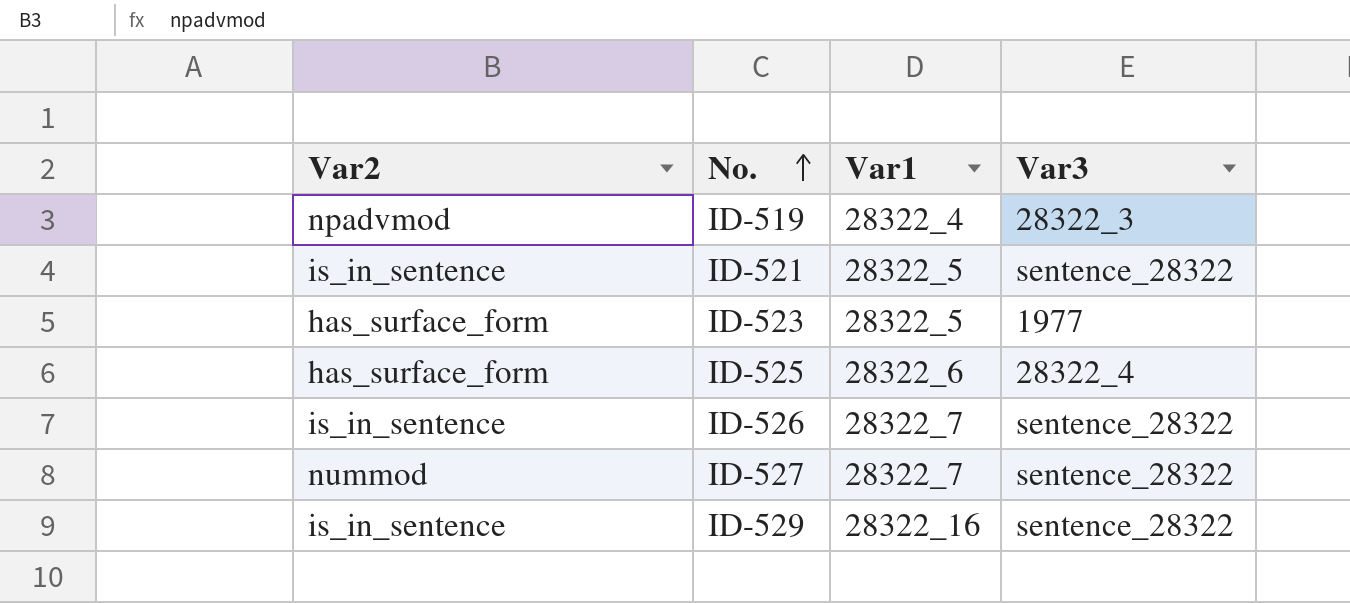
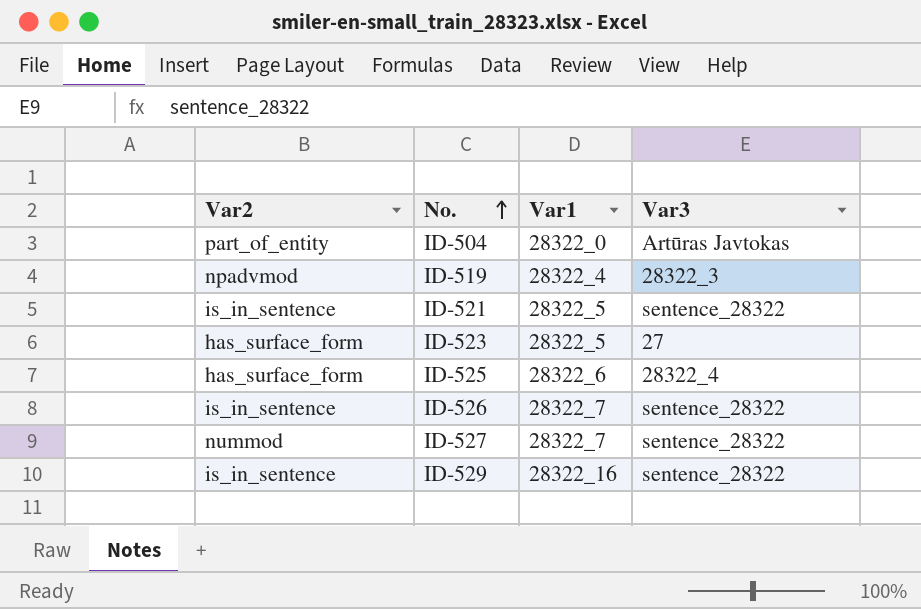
row ID-504: none -> part_of_entity | 28322_0 | Artūras Javtokas
ID-523 | Var3: 1977 -> 27

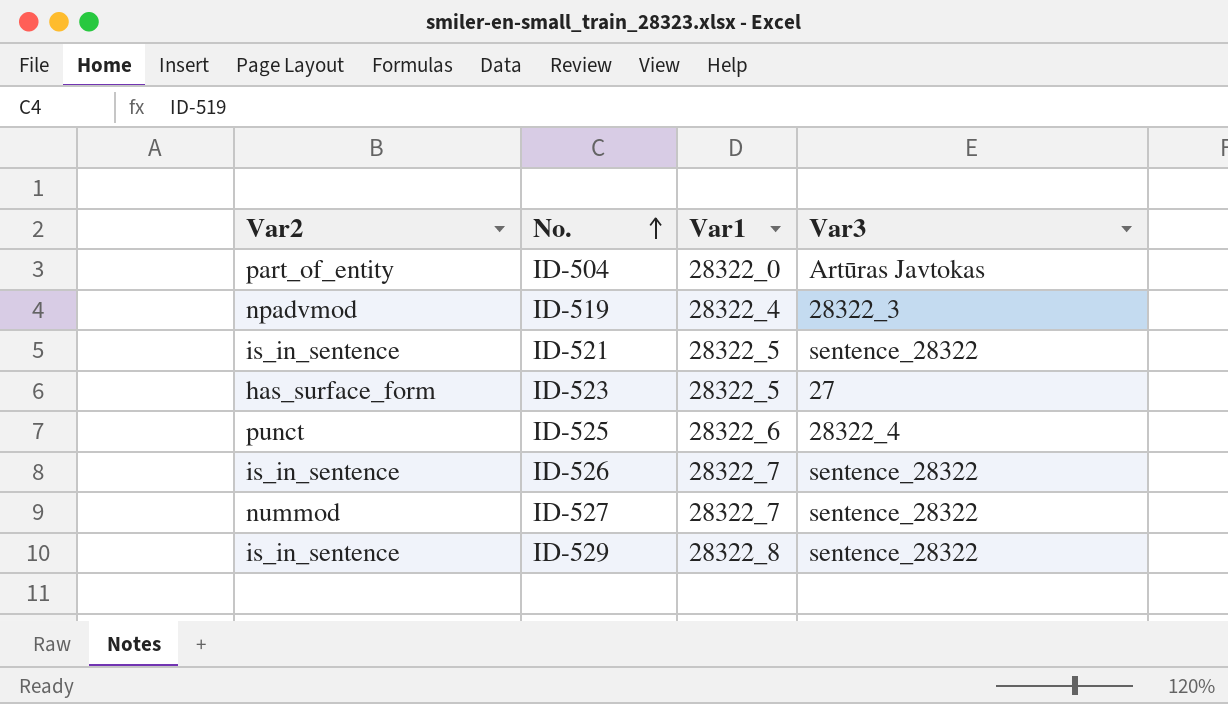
ID-525 | Var2: has_surface_form -> punct
ID-529 | Var1: 28322_16 -> 28322_8

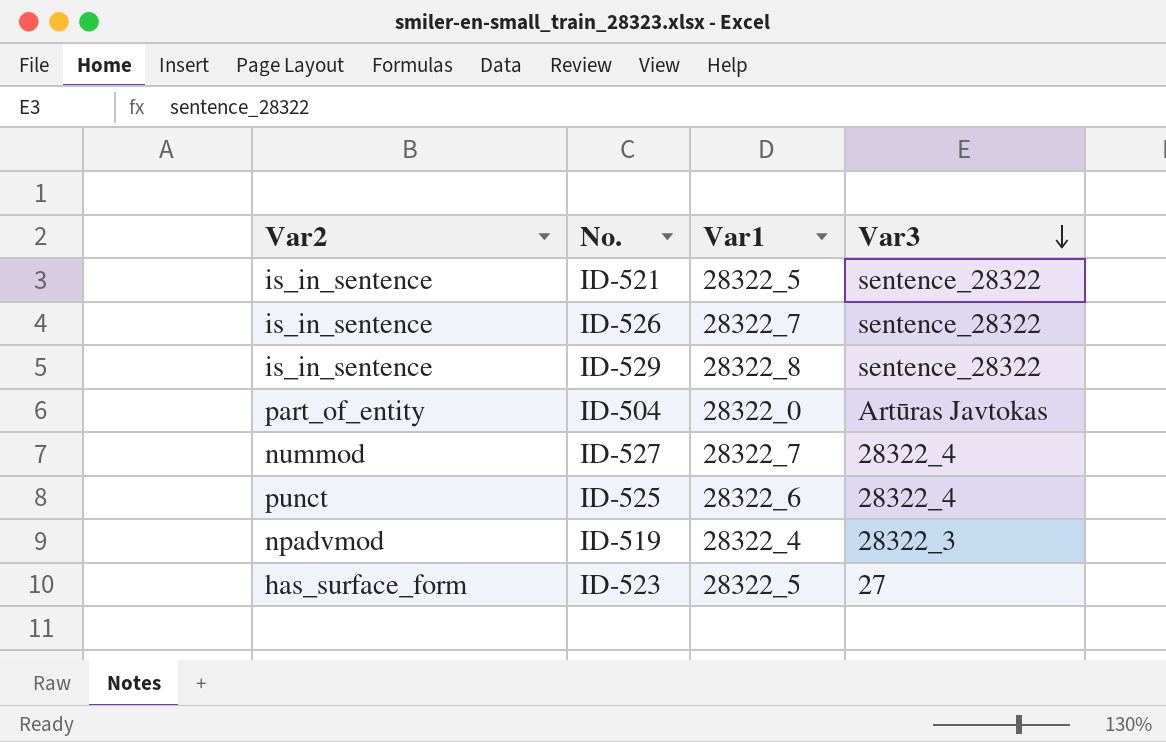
row order: No. ascending -> Var3 descending
ID-527 | Var3: sentence_28322 -> 28322_4

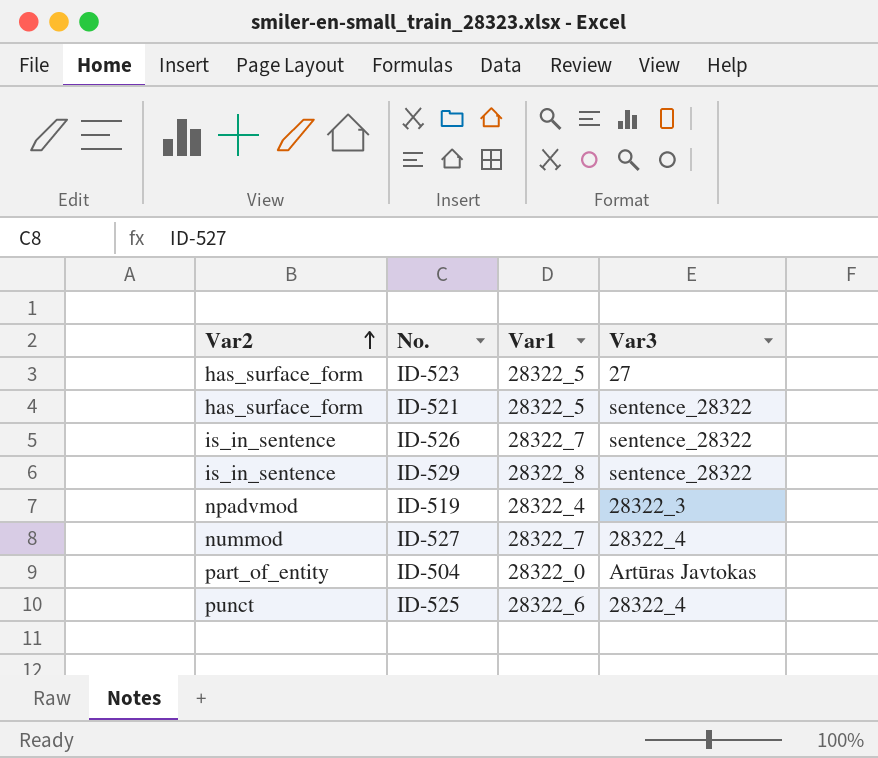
row order: Var3 descending -> Var2 ascending
ID-521 | Var2: is_in_sentence -> has_surface_form

